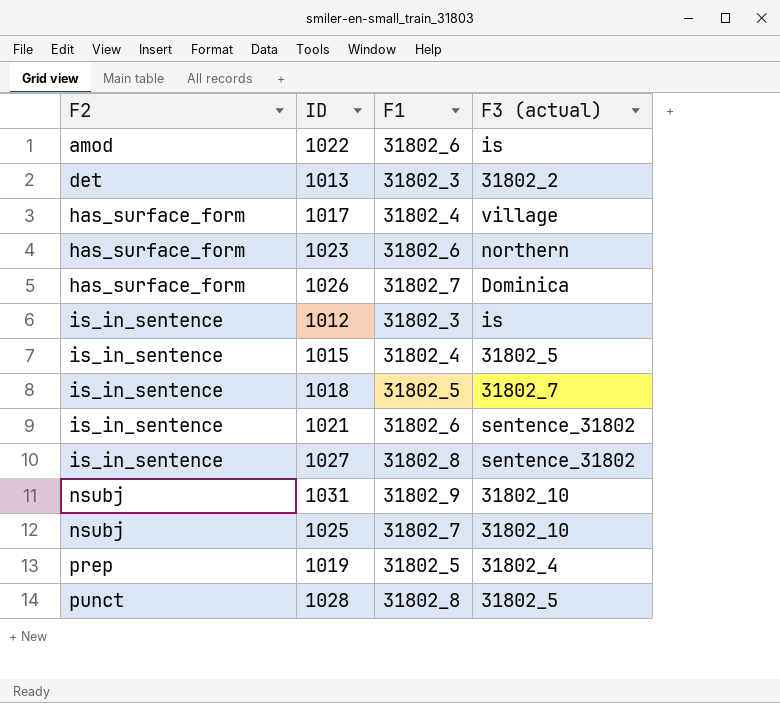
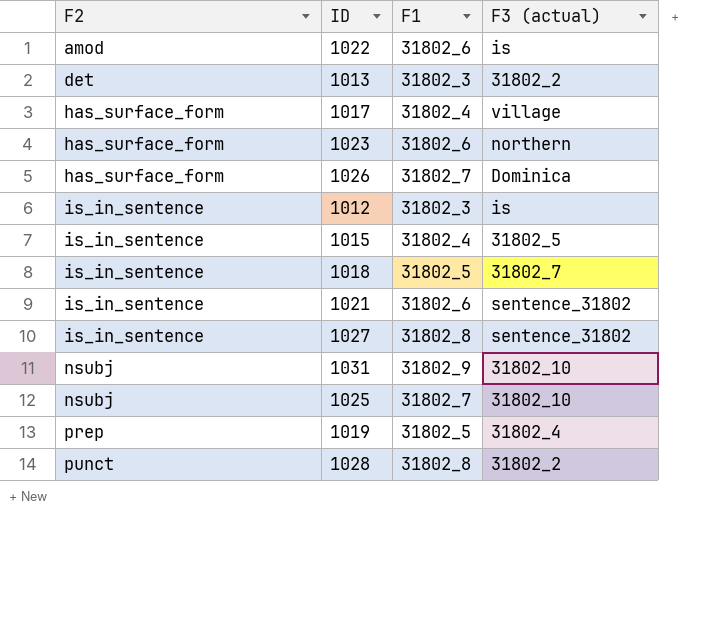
1028 | F3 (actual): 31802_5 -> 31802_2

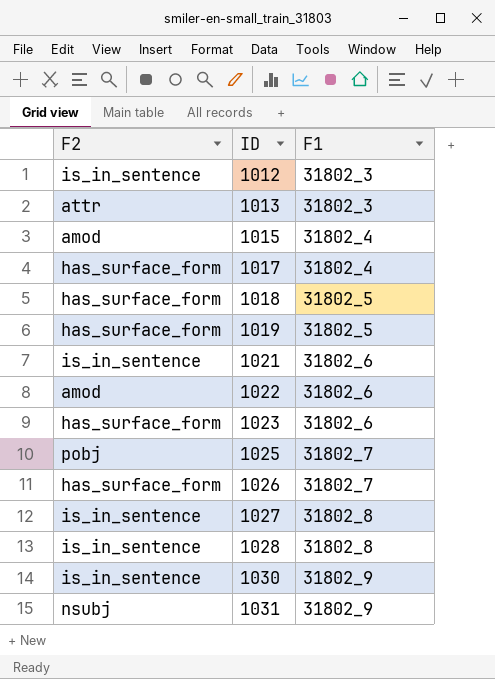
row order: F2 ascending -> ID ascending
column F3 (actual) | position: 4 -> none
1013 | F2: det -> attr
1015 | F2: is_in_sentence -> amod
1018 | F2: is_in_sentence -> has_surface_form
1019 | F2: prep -> has_surface_form
1025 | F2: nsubj -> pobj
1028 | F2: punct -> is_in_sentence
row 1030: none -> is_in_sentence | 31802_9

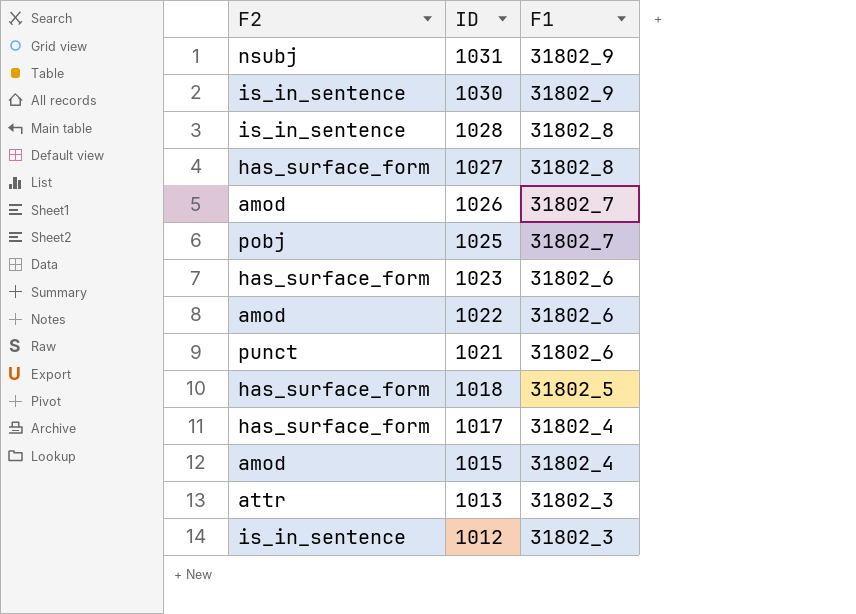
row order: ID ascending -> ID descending
row 1019: has_surface_form | 31802_5 -> none
1027 | F2: is_in_sentence -> has_surface_form
1026 | F2: has_surface_form -> amod
1021 | F2: is_in_sentence -> punct

